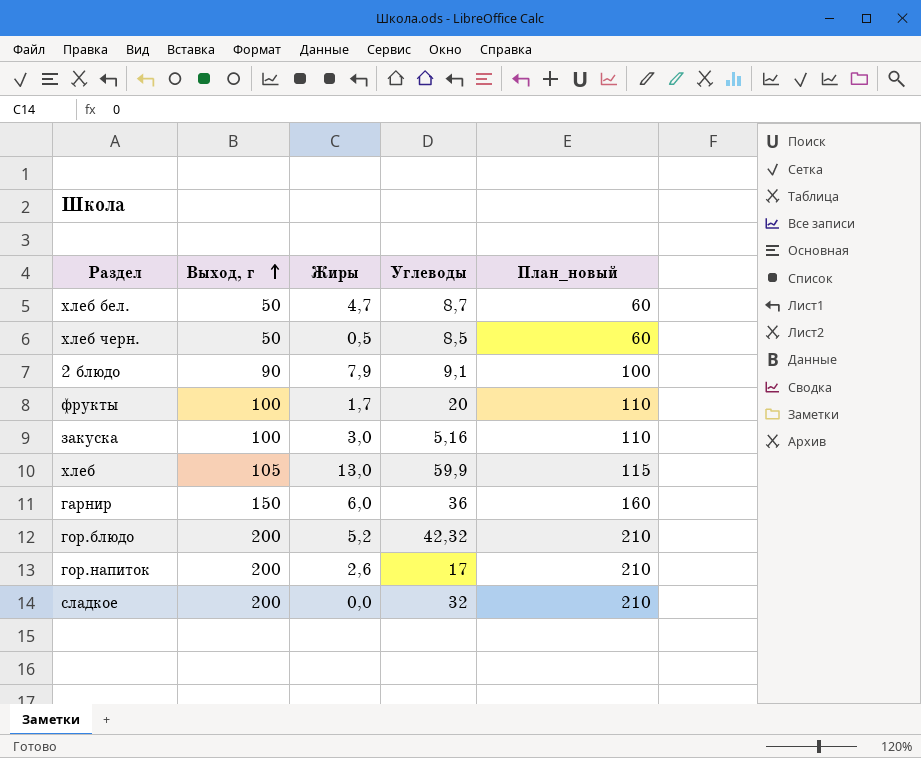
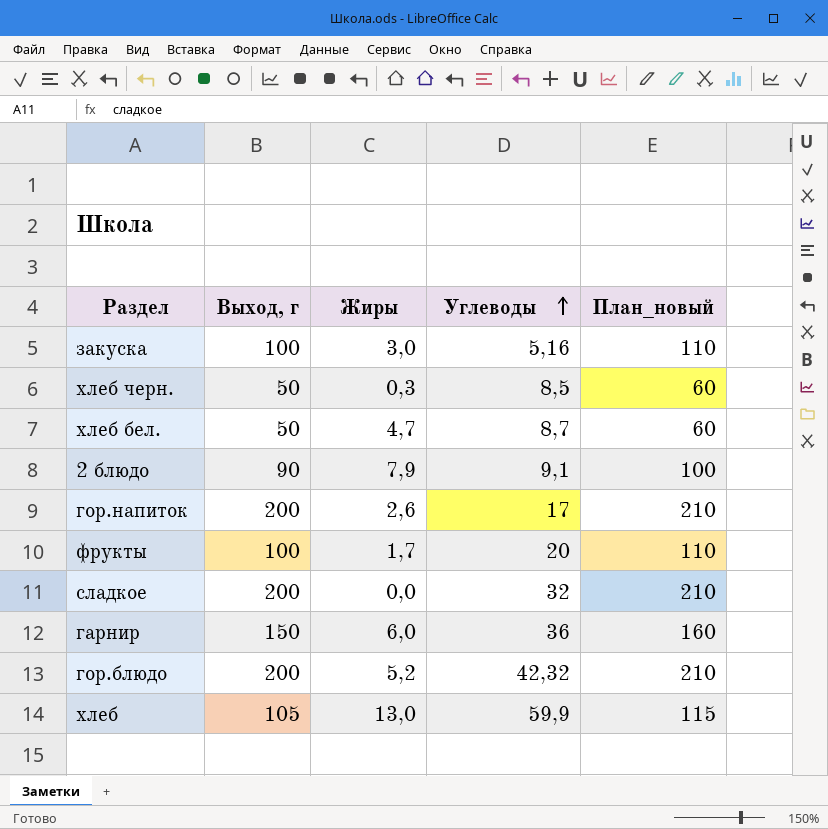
row order: Выход, г ascending -> Углеводы ascending
хлеб черн. | Жиры: 0,5 -> 0,3

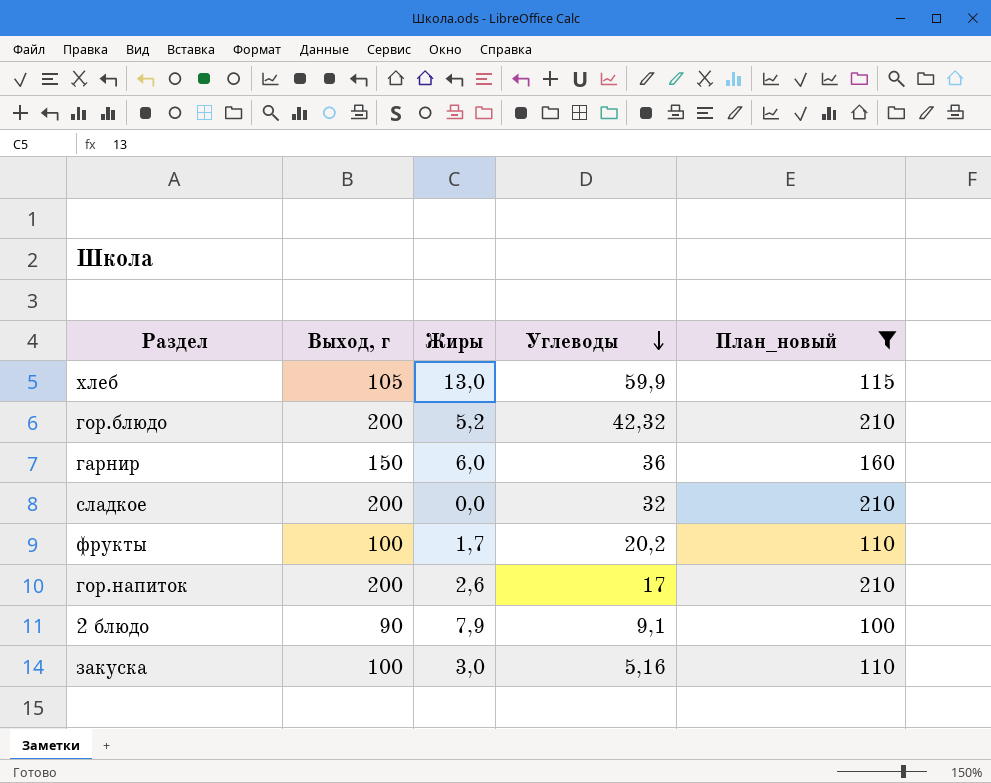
filter: none -> План_новый != 60
row order: Углеводы ascending -> Углеводы descending
фрукты | Углеводы: 20 -> 20,2

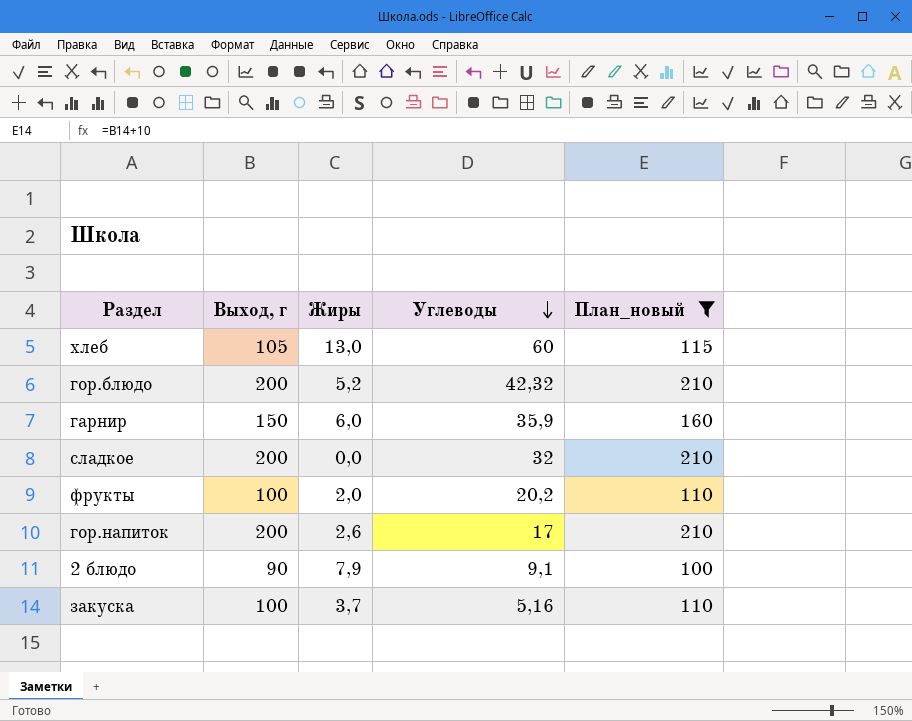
хлеб | Углеводы: 59,9 -> 60
гарнир | Углеводы: 36 -> 35,9
фрукты | Жиры: 1,7 -> 2,0
закуска | Жиры: 3,0 -> 3,7

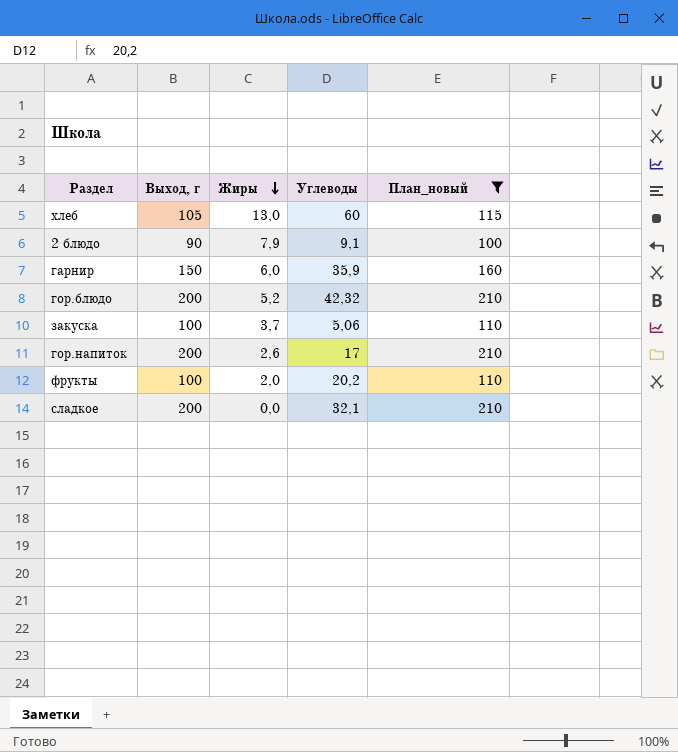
row order: Углеводы descending -> Жиры descending
закуска | Углеводы: 5,16 -> 5,06
сладкое | Углеводы: 32 -> 32,1

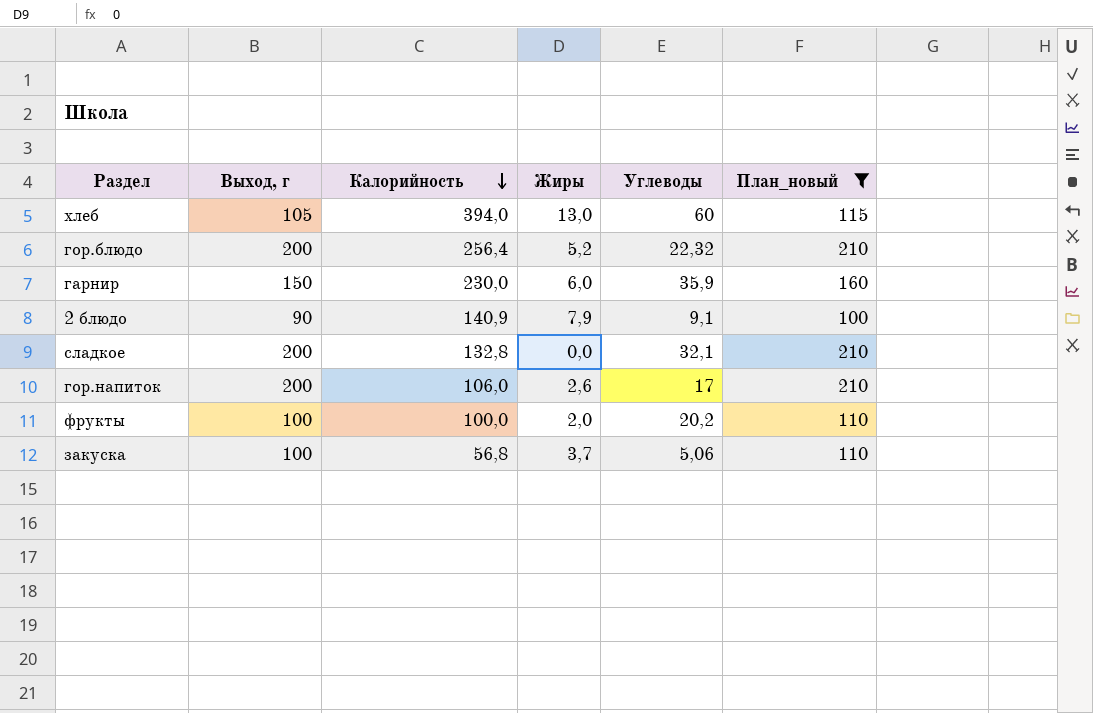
row order: Жиры descending -> Калорийность descending
column Калорийность | position: none -> 3
гор.блюдо | Углеводы: 42,32 -> 22,32

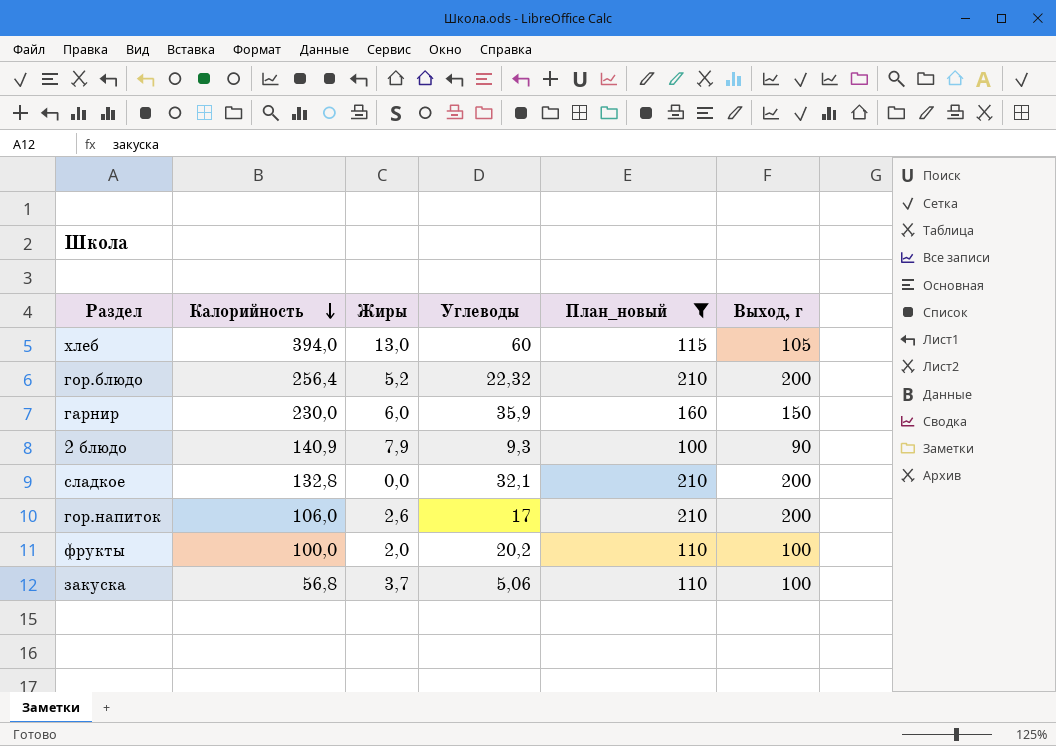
column Выход, г | position: 2 -> 6
2 блюдо | Углеводы: 9,1 -> 9,3

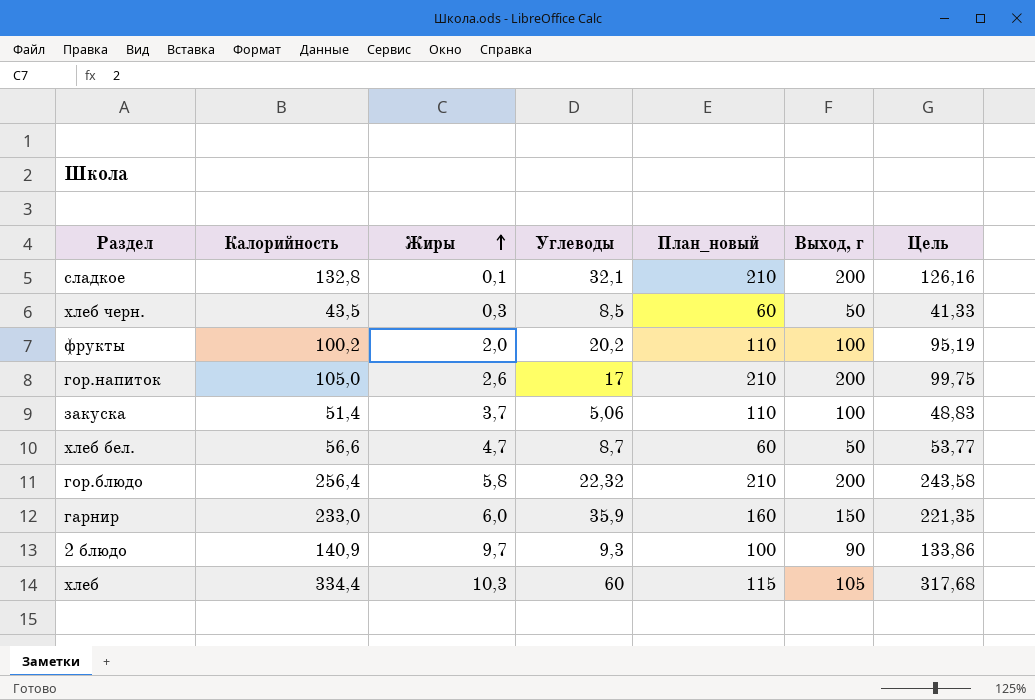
filter: План_новый != 60 -> none
row order: Калорийность descending -> Жиры ascending
column Цель | formula: none -> [Калорийность] * 0,95
сладкое | Жиры: 0,0 -> 0,1
фрукты | Калорийность: 100,0 -> 100,2
гор.напиток | Калорийность: 106,0 -> 105,0
закуска | Калорийность: 56,8 -> 51,4
гор.блюдо | Жиры: 5,2 -> 5,8
гарнир | Калорийность: 230,0 -> 233,0
2 блюдо | Жиры: 7,9 -> 9,7
хлеб | Калорийность: 394,0 -> 334,4
хлеб | Жиры: 13,0 -> 10,3

